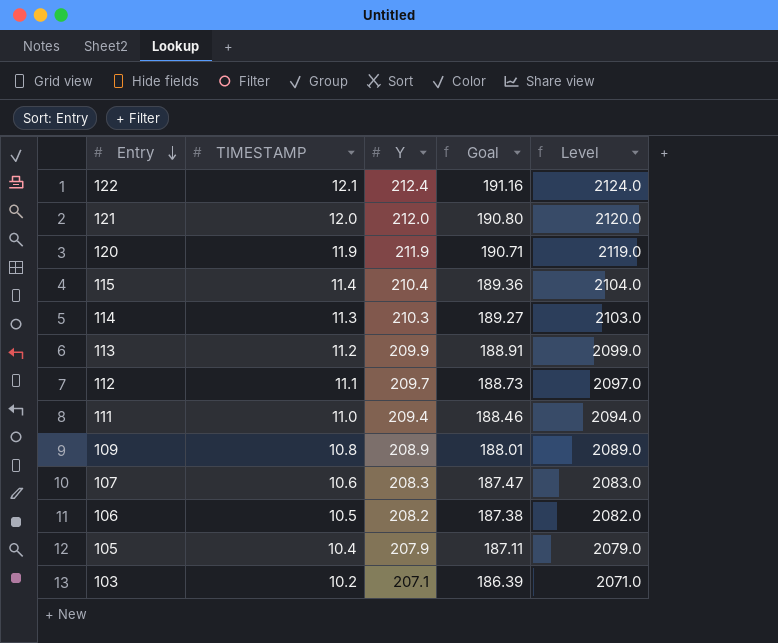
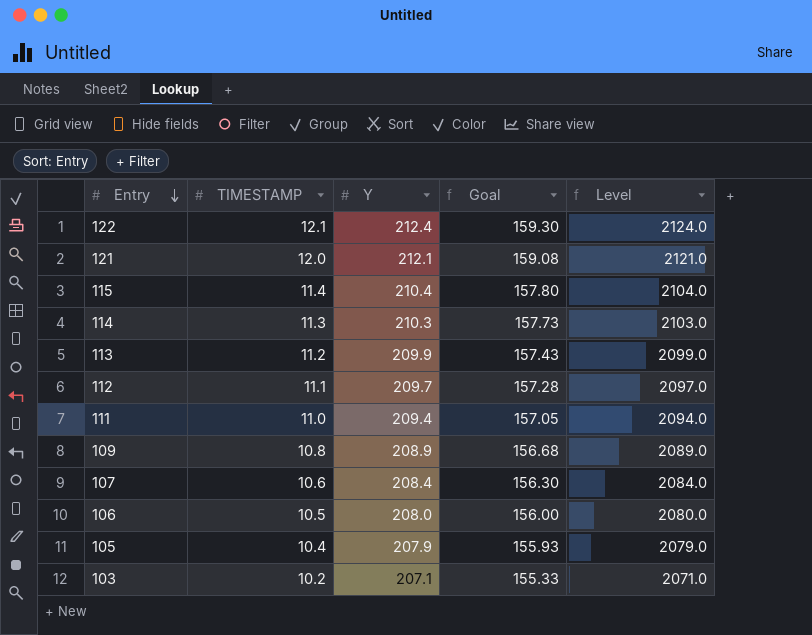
column Goal | formula: [Y] * 0.9 -> [Y] * 0.75
row 120: 11.9 | 211.9 | 190.71 | 2119.0 -> none
121 | Y: 212.0 -> 212.1
121 | Level: 2120.0 -> 2121.0
107 | Y: 208.3 -> 208.4
107 | Level: 2083.0 -> 2084.0
106 | Y: 208.2 -> 208.0
106 | Level: 2082.0 -> 2080.0

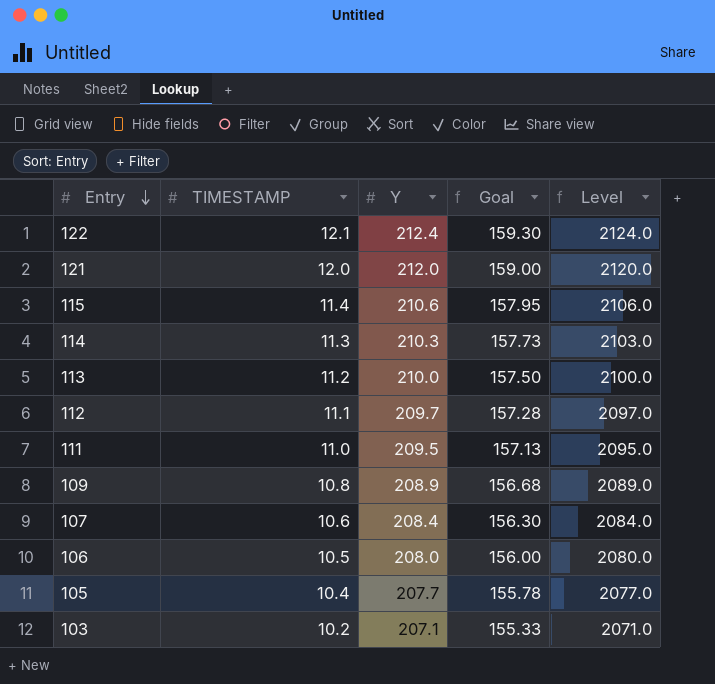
121 | Y: 212.1 -> 212.0
121 | Goal: 159.08 -> 159.00
121 | Level: 2121.0 -> 2120.0
115 | Y: 210.4 -> 210.6
115 | Goal: 157.80 -> 157.95
115 | Level: 2104.0 -> 2106.0
113 | Y: 209.9 -> 210.0
113 | Goal: 157.43 -> 157.50
113 | Level: 2099.0 -> 2100.0
111 | Y: 209.4 -> 209.5
111 | Goal: 157.05 -> 157.13
111 | Level: 2094.0 -> 2095.0
105 | Y: 207.9 -> 207.7
105 | Goal: 155.93 -> 155.78
105 | Level: 2079.0 -> 2077.0

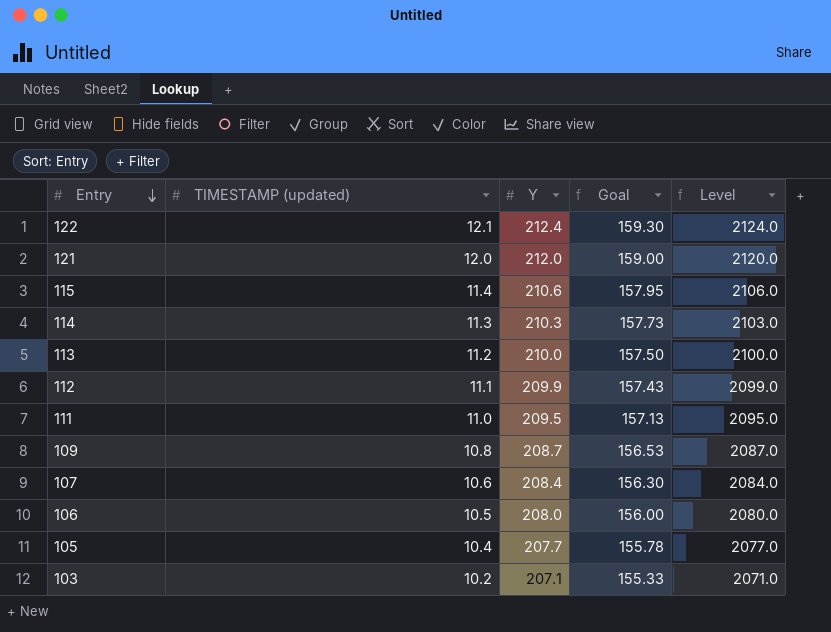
column name: TIMESTAMP -> TIMESTAMP (updated)
112 | Y: 209.7 -> 209.9
112 | Goal: 157.28 -> 157.43
112 | Level: 2097.0 -> 2099.0
109 | Y: 208.9 -> 208.7
109 | Goal: 156.68 -> 156.53
109 | Level: 2089.0 -> 2087.0

